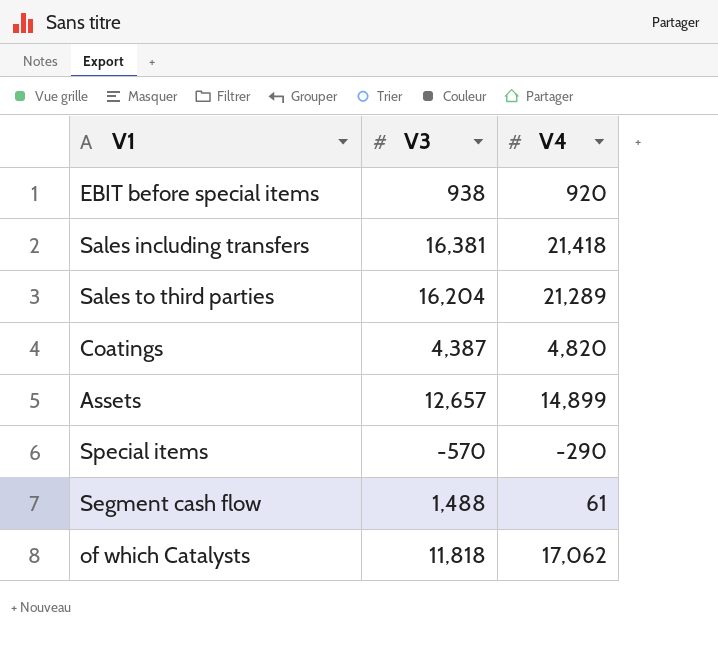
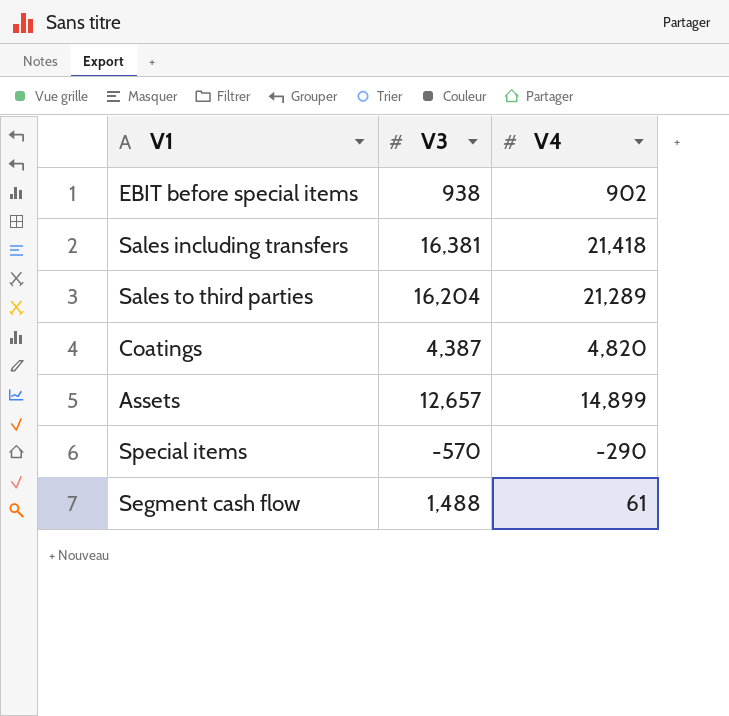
row of which Catalysts: 11,818 | 17,062 -> none
EBIT before special items | V4: 920 -> 902

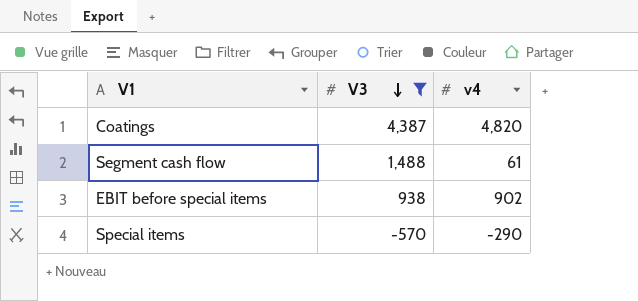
filter: none -> V3 <= 4,387
row order: none -> V3 descending
column name: V4 -> v4

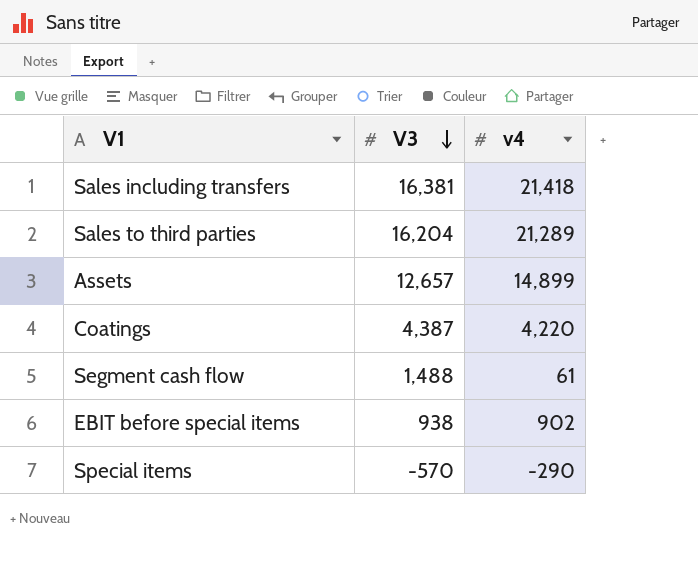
filter: V3 <= 4,387 -> none
Coatings | v4: 4,820 -> 4,220

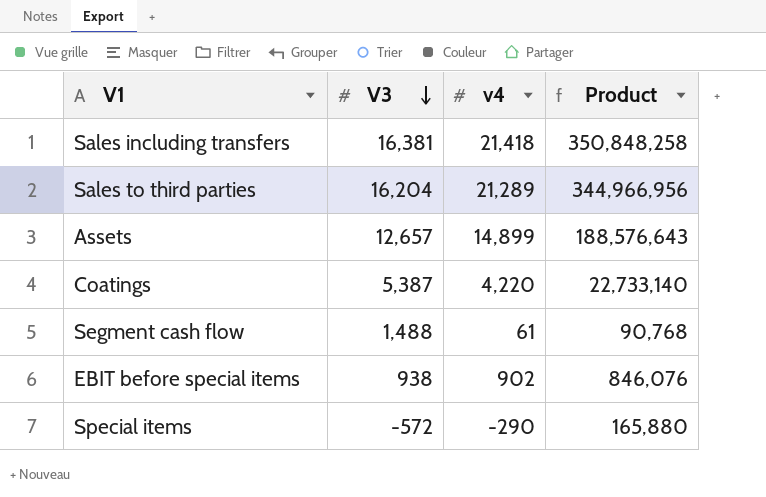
column Product | formula: none -> [V3] * [v4]
Coatings | V3: 4,387 -> 5,387
Special items | V3: -570 -> -572

